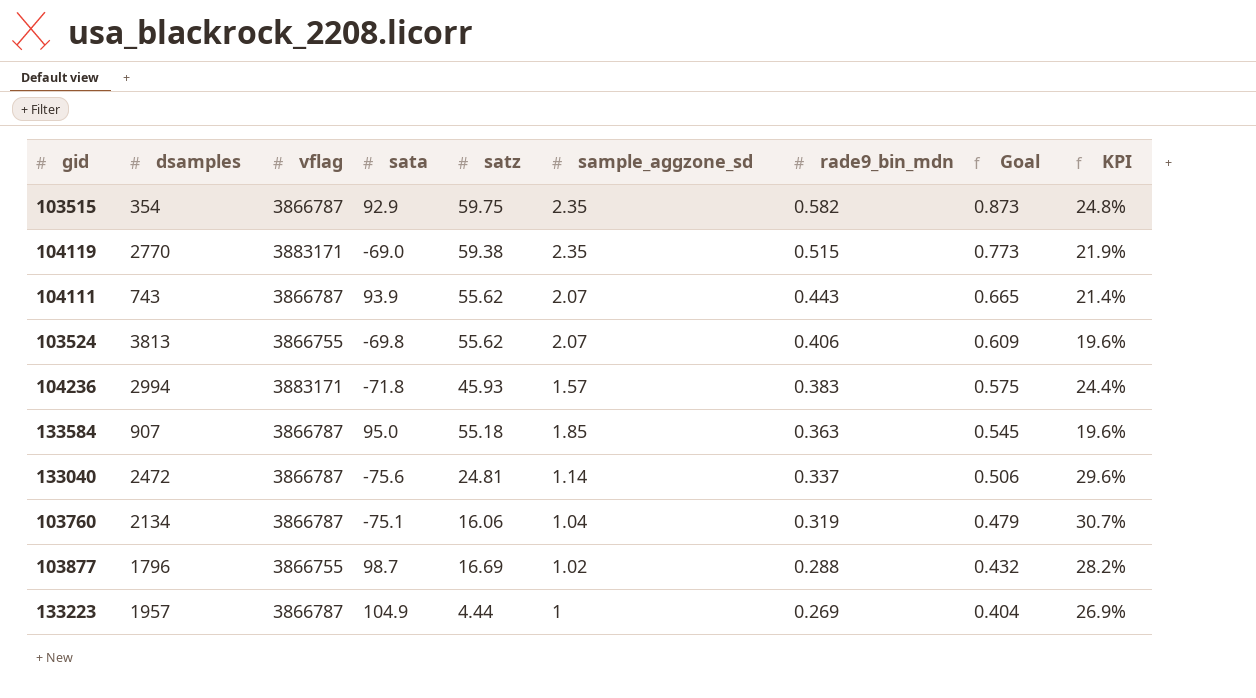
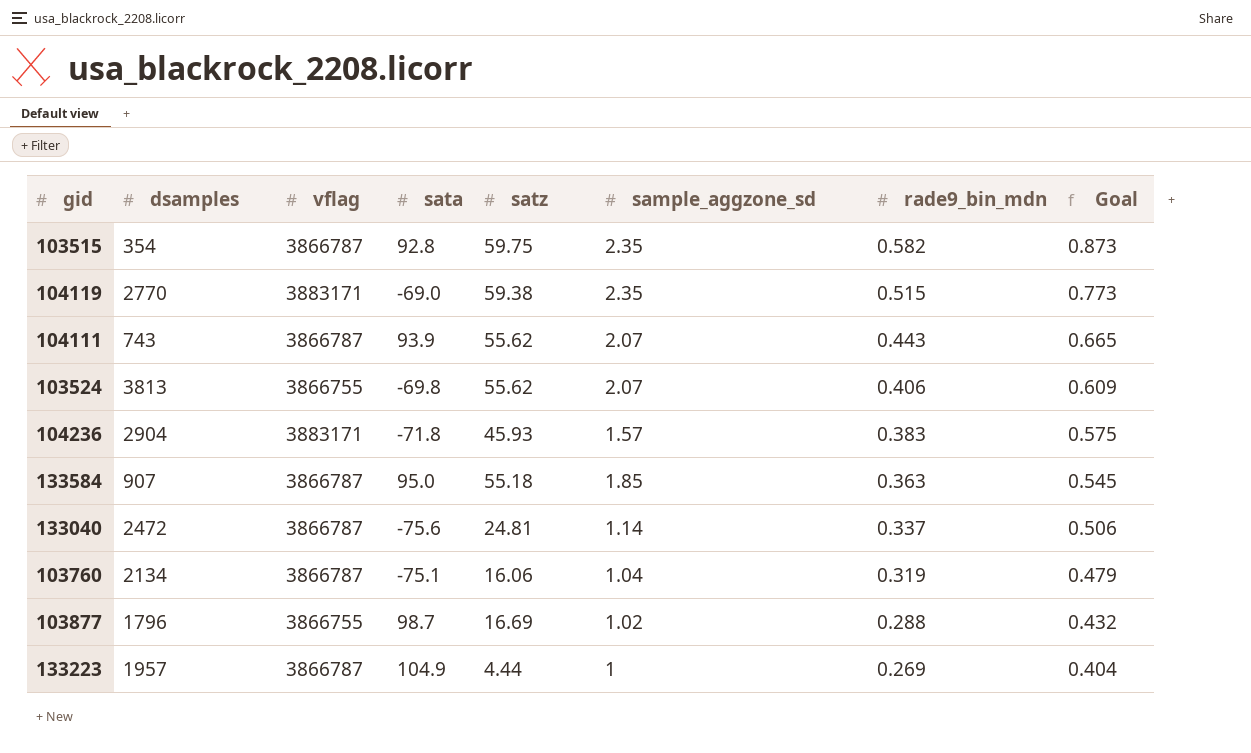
column KPI | formula: [rade9_bin_mdn] / [sample_aggzone_sd] -> none
103515 | sata: 92.9 -> 92.8
104236 | dsamples: 2994 -> 2904

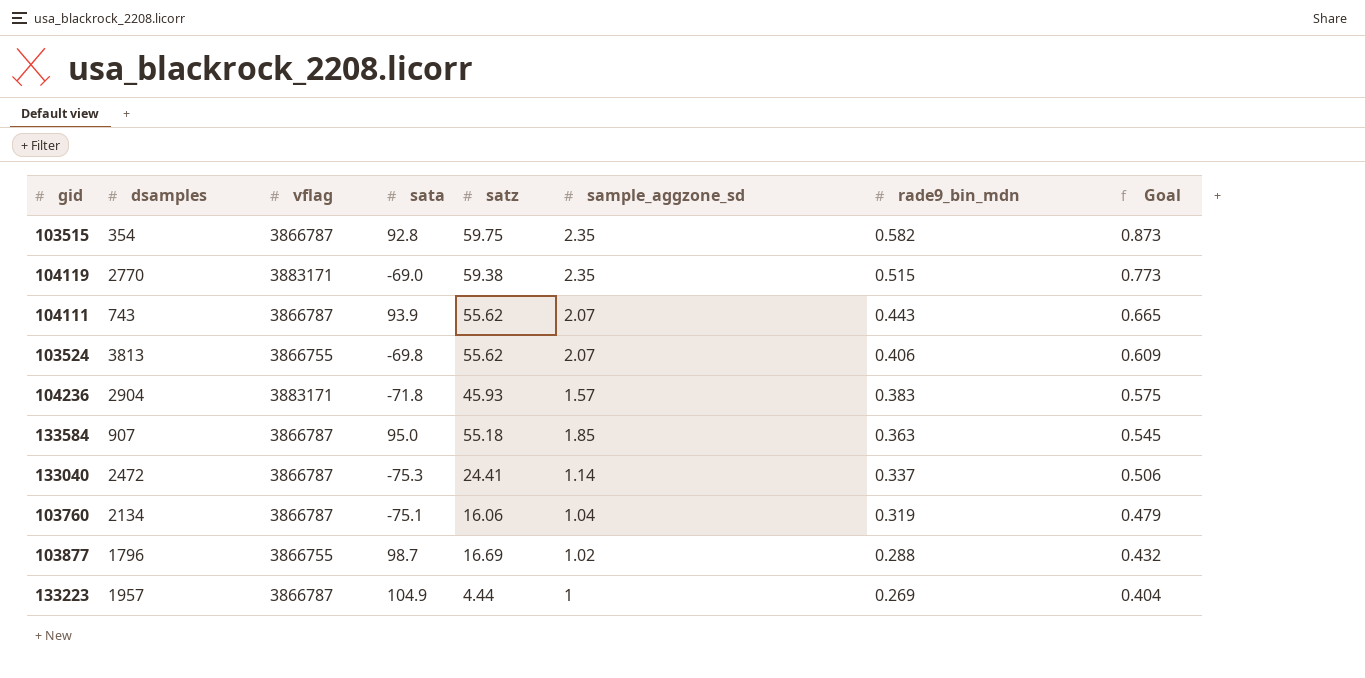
133040 | sata: -75.6 -> -75.3
133040 | satz: 24.81 -> 24.41

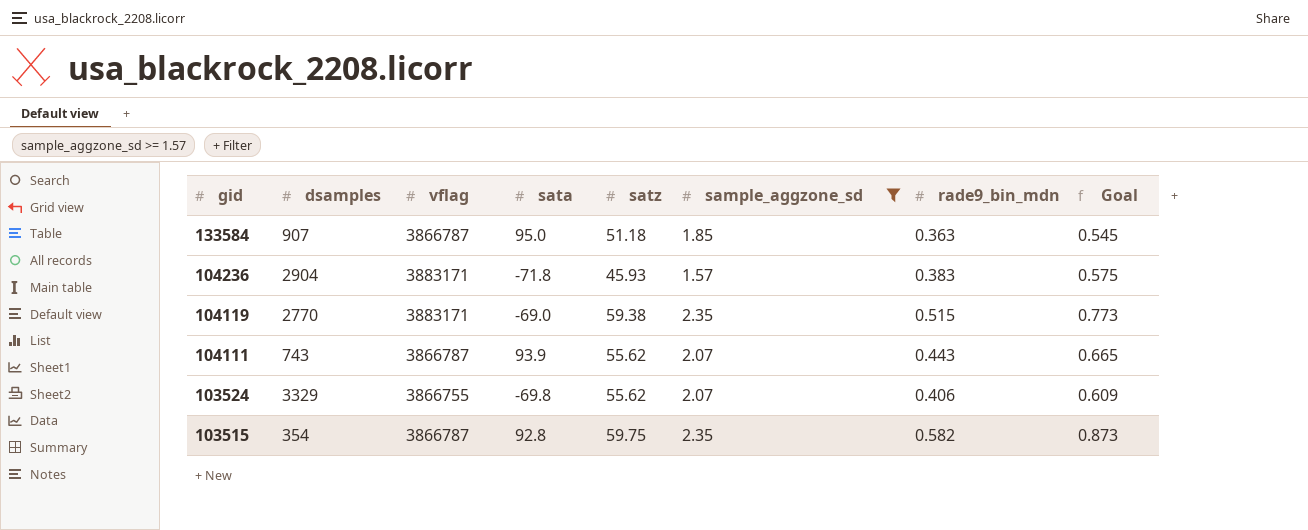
filter: none -> sample_aggzone_sd >= 1.57
row order: rade9_bin_mdn descending -> gid descending
133584 | satz: 55.18 -> 51.18
103524 | dsamples: 3813 -> 3329

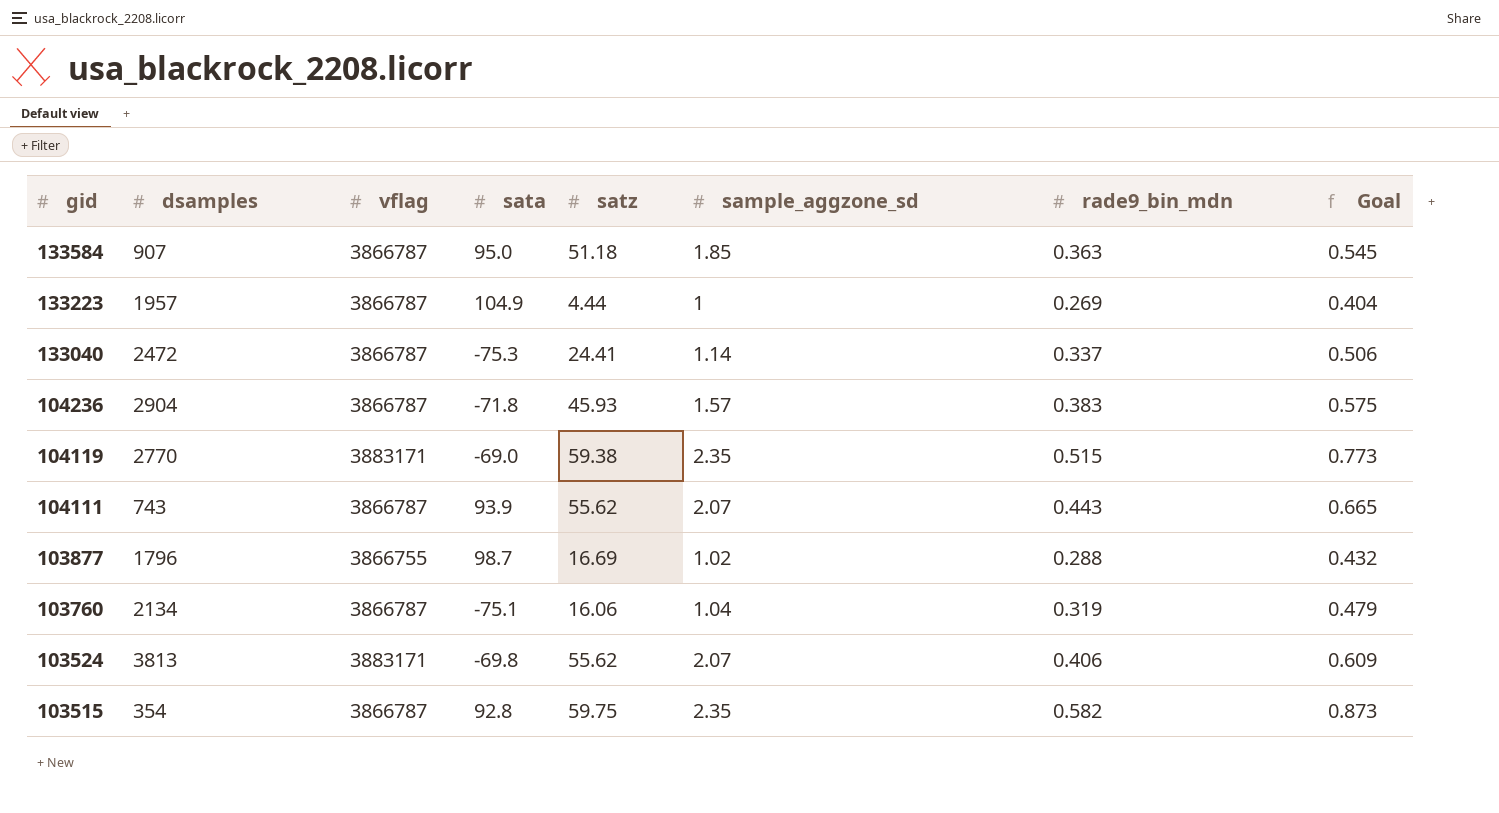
filter: sample_aggzone_sd >= 1.57 -> none
104236 | vflag: 3883171 -> 3866787
103524 | dsamples: 3329 -> 3813
103524 | vflag: 3866755 -> 3883171

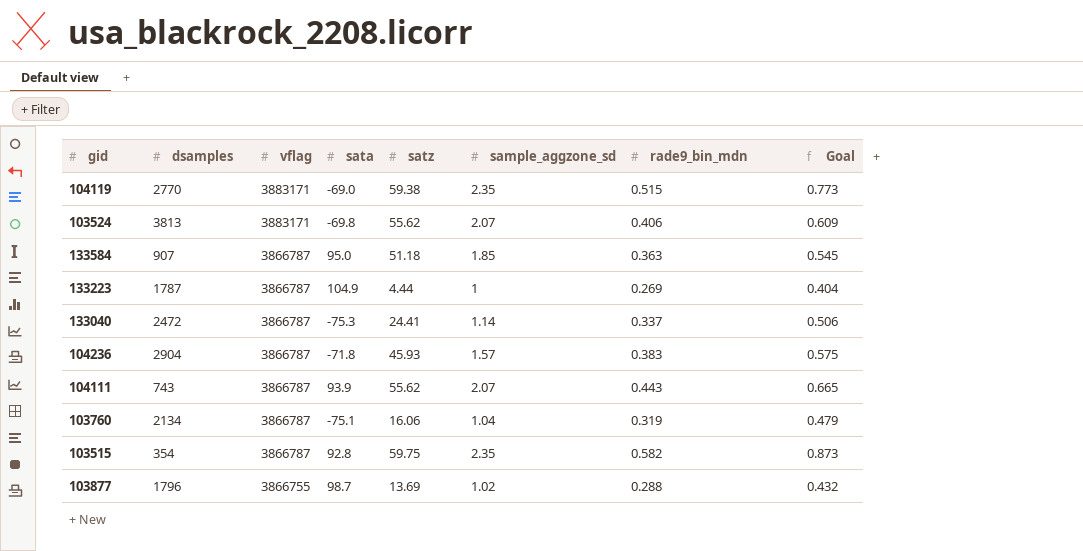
row order: gid descending -> vflag descending
133223 | dsamples: 1957 -> 1787
103877 | satz: 16.69 -> 13.69

